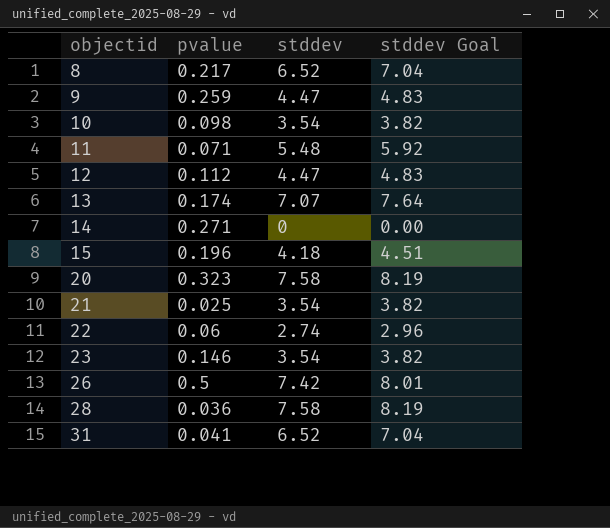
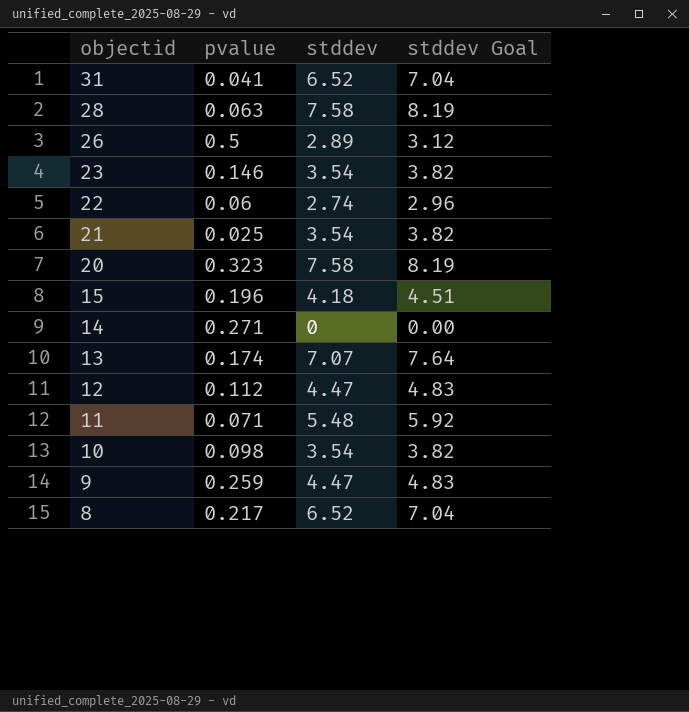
row order: objectid ascending -> objectid descending
28 | pvalue: 0.036 -> 0.063
26 | stddev: 7.42 -> 2.89
26 | stddev Goal: 8.01 -> 3.12

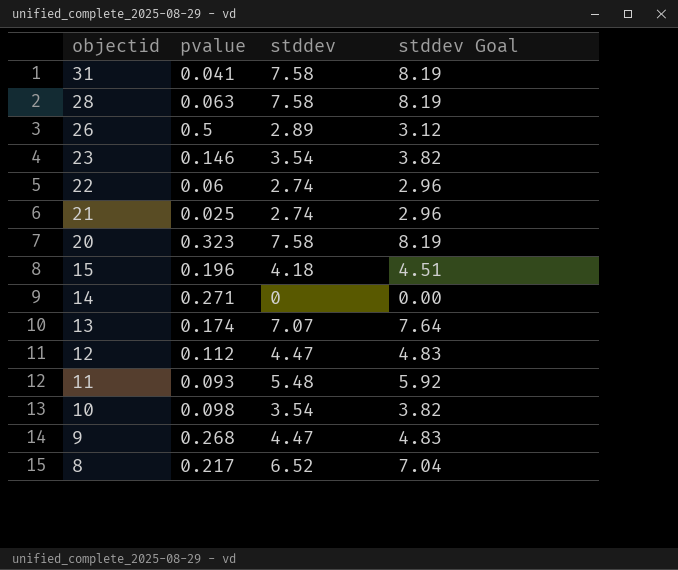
31 | stddev: 6.52 -> 7.58
31 | stddev Goal: 7.04 -> 8.19
21 | stddev: 3.54 -> 2.74
21 | stddev Goal: 3.82 -> 2.96
11 | pvalue: 0.071 -> 0.093
9 | pvalue: 0.259 -> 0.268

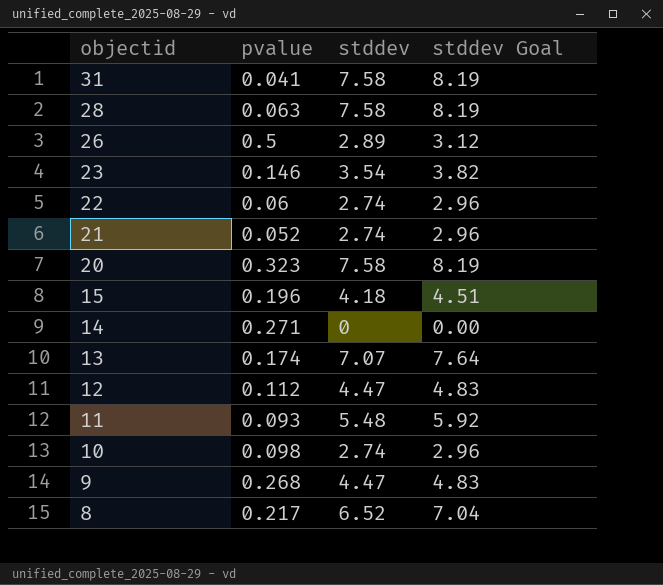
21 | pvalue: 0.025 -> 0.052
10 | stddev: 3.54 -> 2.74
10 | stddev Goal: 3.82 -> 2.96

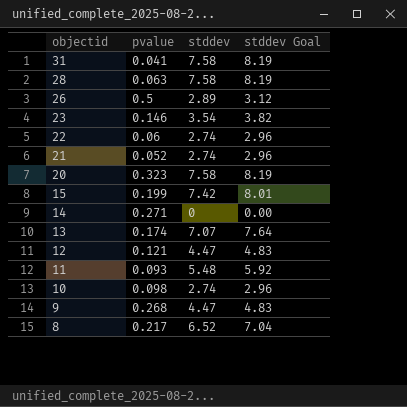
15 | pvalue: 0.196 -> 0.199
15 | stddev: 4.18 -> 7.42
15 | stddev Goal: 4.51 -> 8.01
12 | pvalue: 0.112 -> 0.121

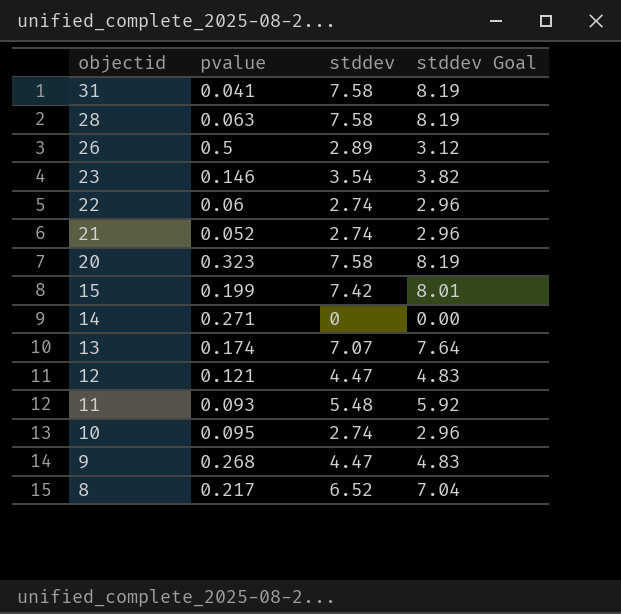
10 | pvalue: 0.098 -> 0.095

